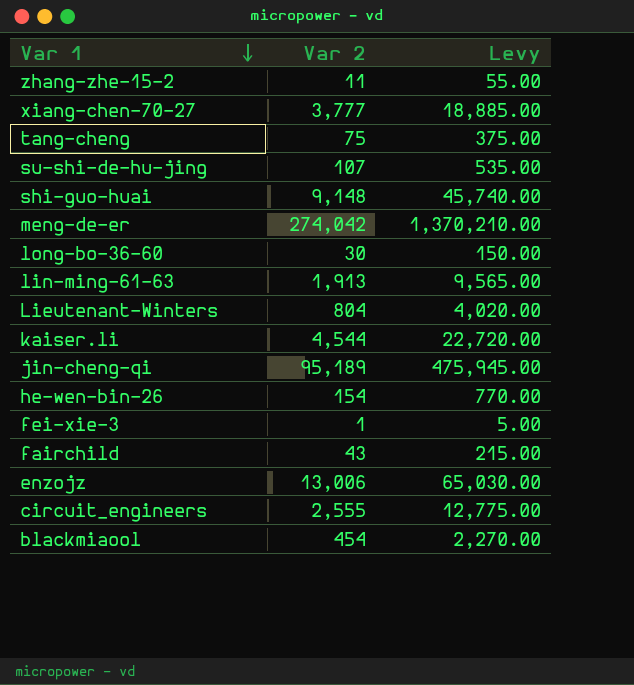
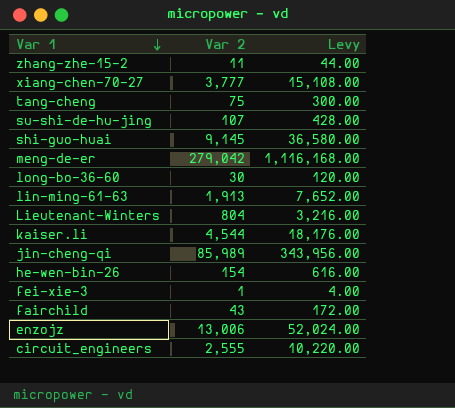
column Levy | formula: [Var 2] * 5 -> [Var 2] * 4
row blackmiaool: 454 | 2,270.00 -> none
shi-guo-huai | Var 2: 9,148 -> 9,145
meng-de-er | Var 2: 274,042 -> 279,042
jin-cheng-qi | Var 2: 95,189 -> 85,989

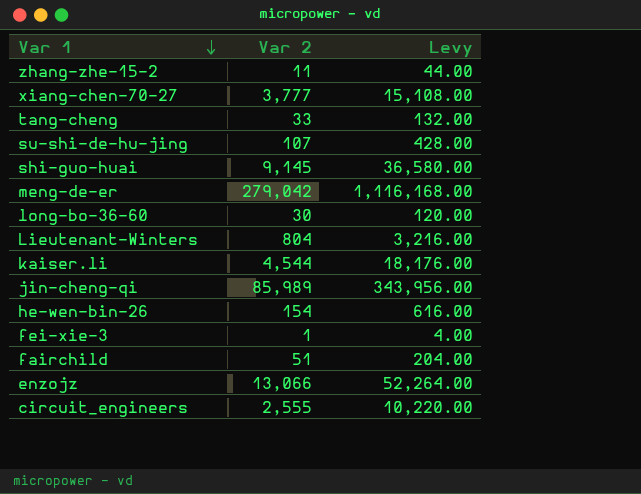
row lin-ming-61-63: 1,913 | 7,652.00 -> none
tang-cheng | Var 2: 75 -> 33
tang-cheng | Levy: 300.00 -> 132.00
fairchild | Var 2: 43 -> 51
fairchild | Levy: 172.00 -> 204.00
enzojz | Var 2: 13,006 -> 13,066
enzojz | Levy: 52,024.00 -> 52,264.00

